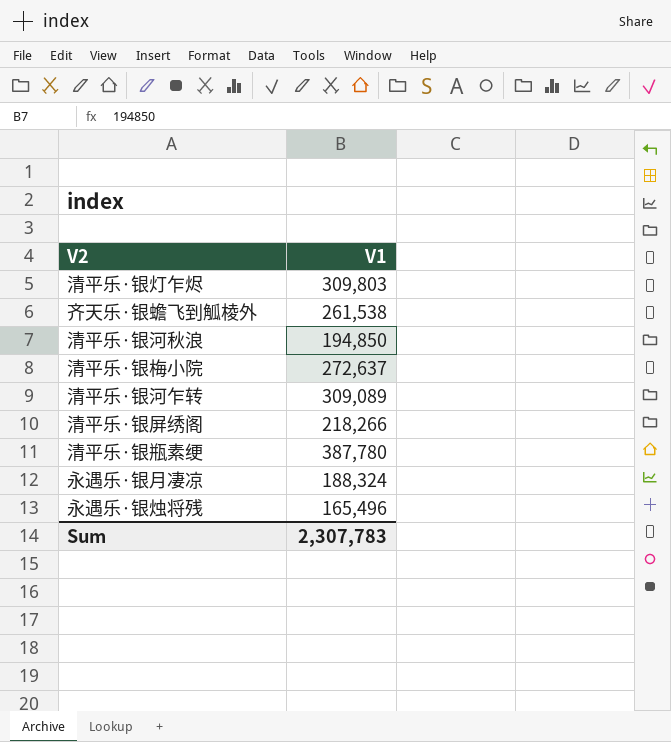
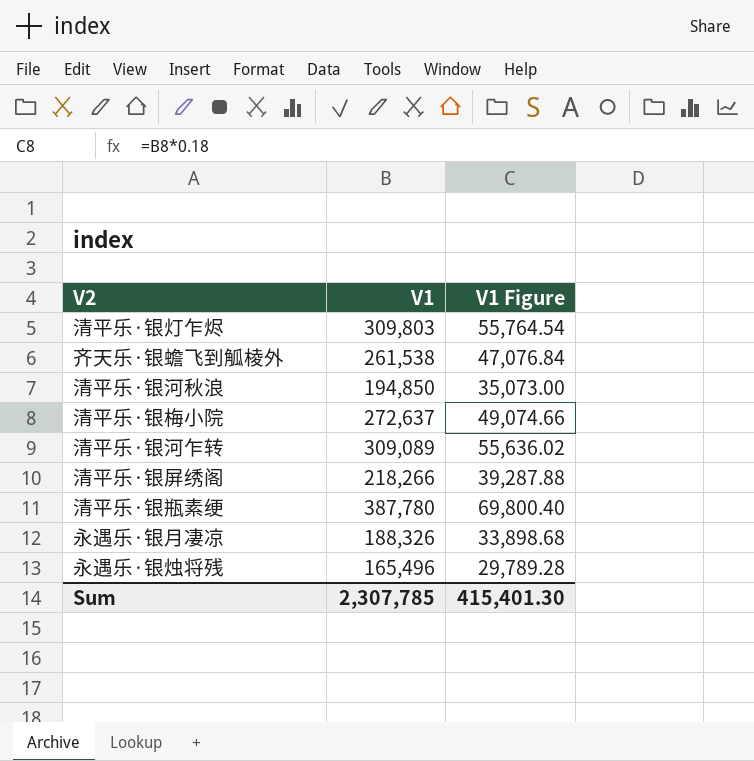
column V1 Figure | formula: none -> [V1] * 0.18
永遇乐·银月凄凉 | V1: 188,324 -> 188,326
Sum | V1: 2,307,783 -> 2,307,785

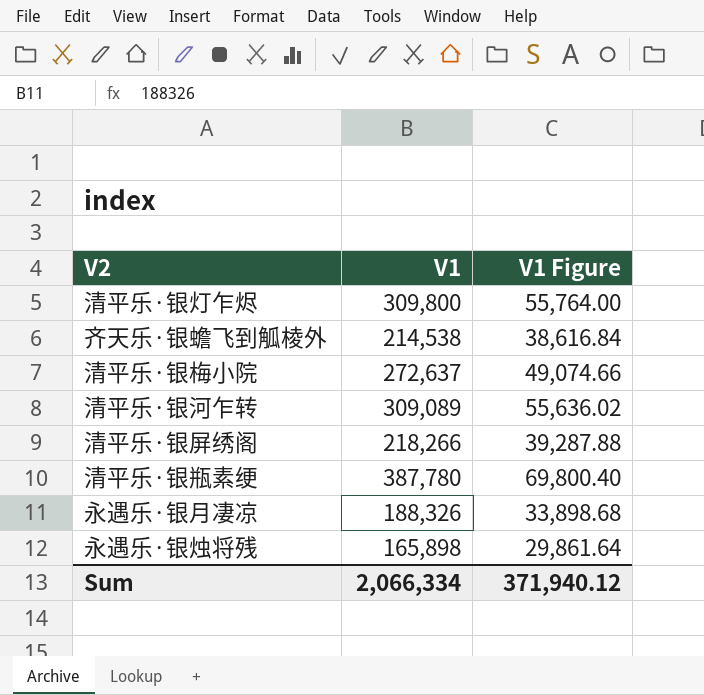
row 清平乐·银河秋浪: 194,850 | 35,073.00 -> none
清平乐·银灯乍烬 | V1: 309,803 -> 309,800
清平乐·银灯乍烬 | V1 Figure: 55,764.54 -> 55,764.00
齐天乐·银蟾飞到觚棱外 | V1: 261,538 -> 214,538
齐天乐·银蟾飞到觚棱外 | V1 Figure: 47,076.84 -> 38,616.84
永遇乐·银烛将残 | V1: 165,496 -> 165,898
永遇乐·银烛将残 | V1 Figure: 29,789.28 -> 29,861.64
Sum | V1: 2,307,785 -> 2,066,334
Sum | V1 Figure: 415,401.30 -> 371,940.12

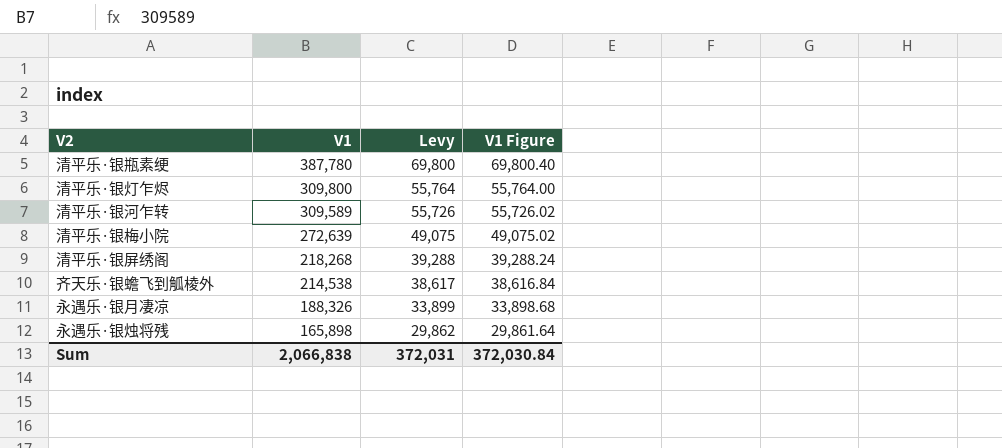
row order: none -> V1 descending
column Levy | formula: none -> [V1] * 0.18
清平乐·银河乍转 | V1: 309,089 -> 309,589
清平乐·银河乍转 | V1 Figure: 55,636.02 -> 55,726.02
清平乐·银梅小院 | V1: 272,637 -> 272,639
清平乐·银梅小院 | V1 Figure: 49,074.66 -> 49,075.02
清平乐·银屏绣阁 | V1: 218,266 -> 218,268
清平乐·银屏绣阁 | V1 Figure: 39,287.88 -> 39,288.24
Sum | V1: 2,066,334 -> 2,066,838
Sum | V1 Figure: 371,940.12 -> 372,030.84

